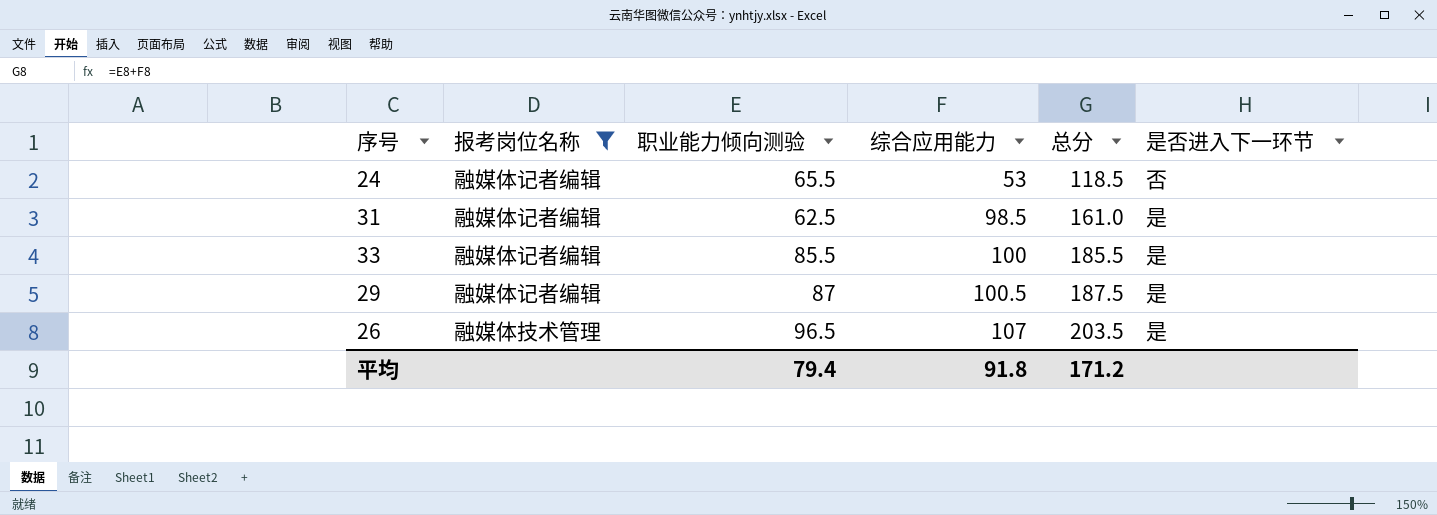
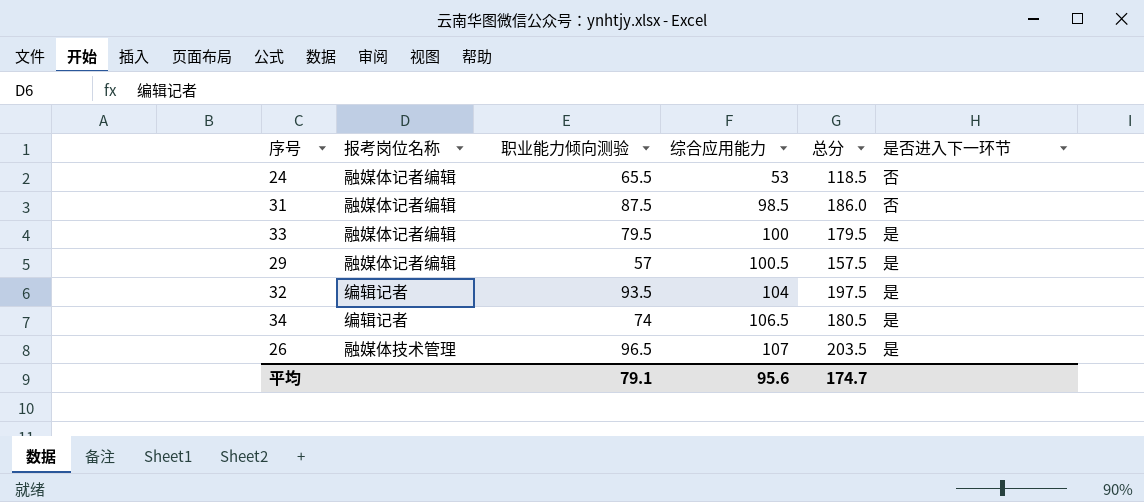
filter: 报考岗位名称 != 编辑记者 -> none
31 | 职业能力倾向测验: 62.5 -> 87.5
31 | 总分: 161.0 -> 186.0
31 | 是否进入下一环节: 是 -> 否
33 | 职业能力倾向测验: 85.5 -> 79.5
33 | 总分: 185.5 -> 179.5
29 | 职业能力倾向测验: 87 -> 57
29 | 总分: 187.5 -> 157.5
平均 | 职业能力倾向测验: 79.4 -> 79.1
平均 | 综合应用能力: 91.8 -> 95.6
平均 | 总分: 171.2 -> 174.7

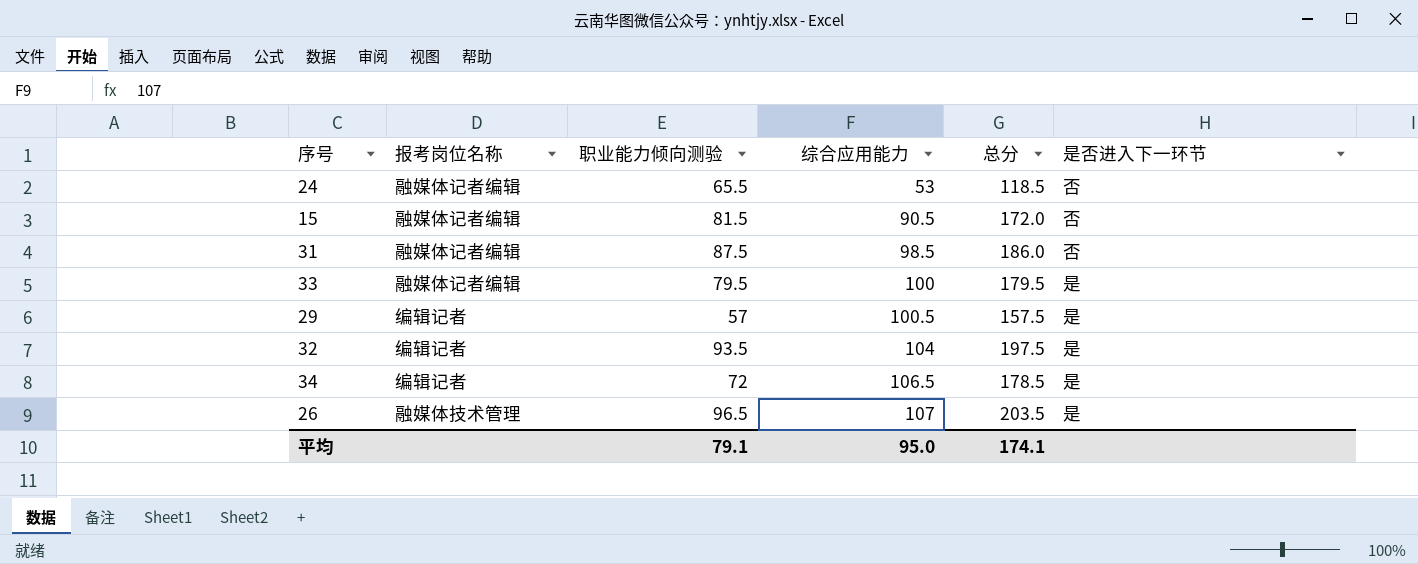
row 15: none -> 融媒体记者编辑 | 81.5 | 90.5 | 172.0 | 否
29 | 报考岗位名称: 融媒体记者编辑 -> 编辑记者
34 | 职业能力倾向测验: 74 -> 72
34 | 总分: 180.5 -> 178.5
平均 | 综合应用能力: 95.6 -> 95.0
平均 | 总分: 174.7 -> 174.1

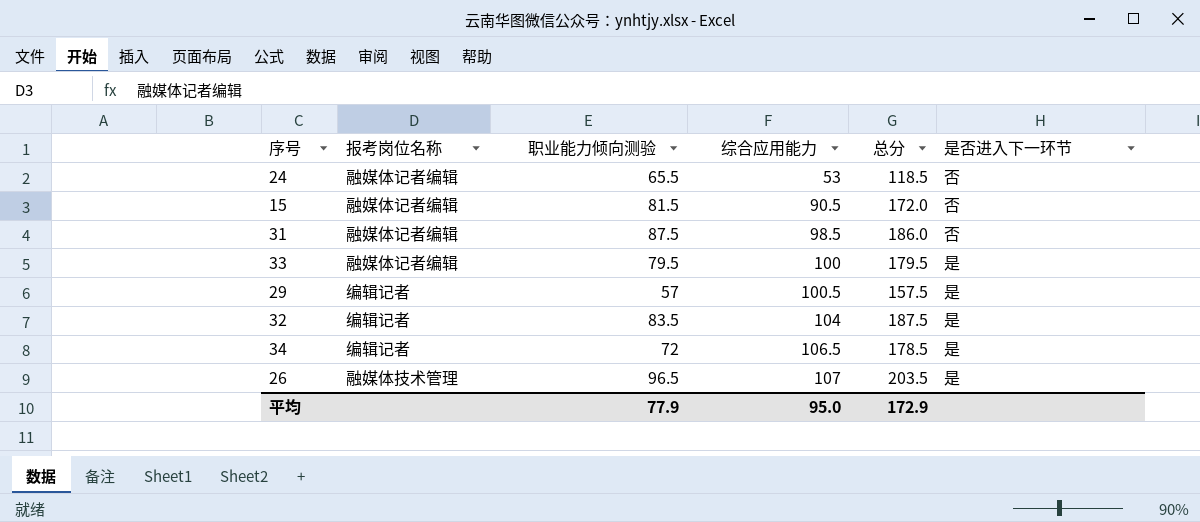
32 | 职业能力倾向测验: 93.5 -> 83.5
32 | 总分: 197.5 -> 187.5
平均 | 职业能力倾向测验: 79.1 -> 77.9
平均 | 总分: 174.1 -> 172.9

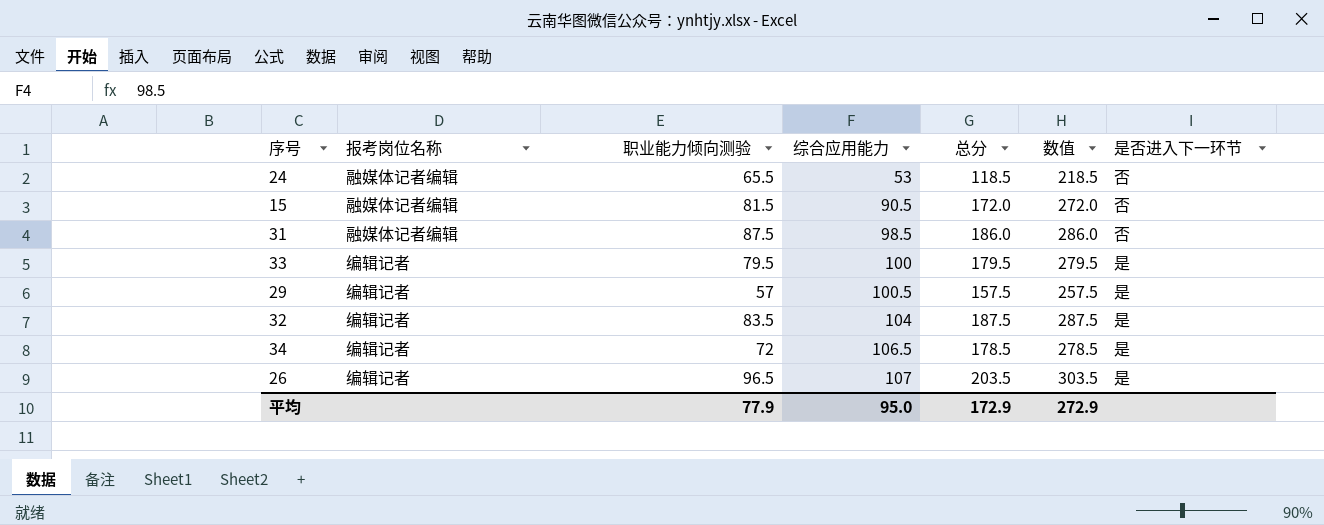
column 数值 | formula: none -> [总分] + 100
33 | 报考岗位名称: 融媒体记者编辑 -> 编辑记者
26 | 报考岗位名称: 融媒体技术管理 -> 编辑记者

